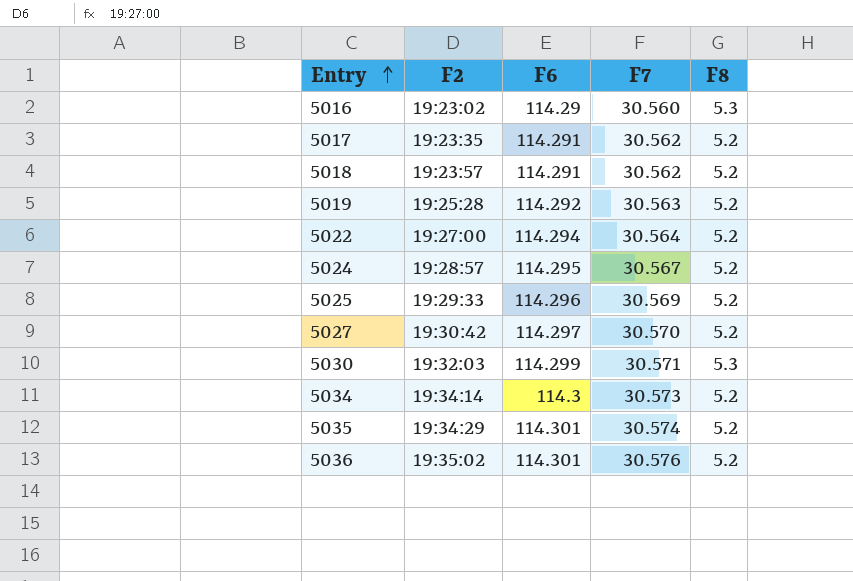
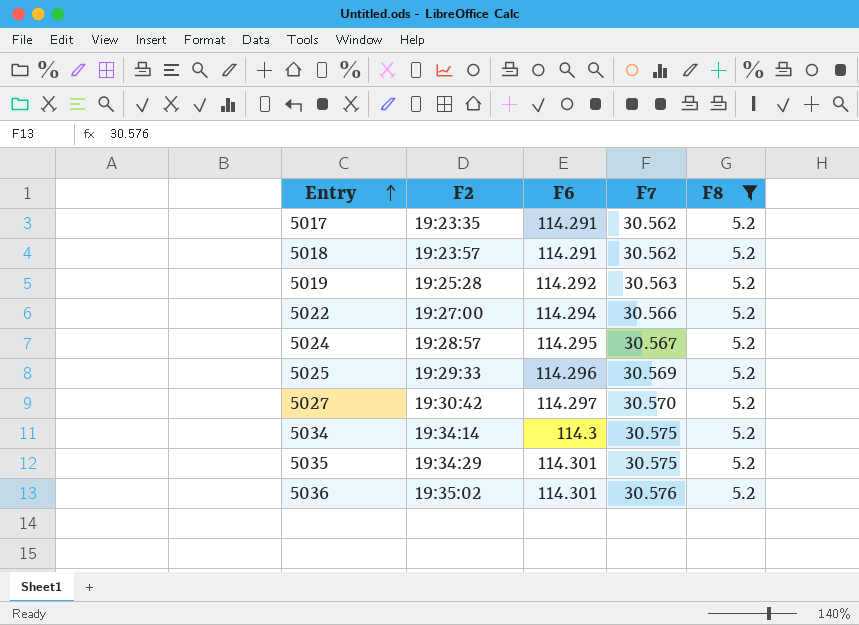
filter: none -> F8 = 5.2
5022 | F7: 30.564 -> 30.566
5034 | F7: 30.573 -> 30.575
5035 | F7: 30.574 -> 30.575

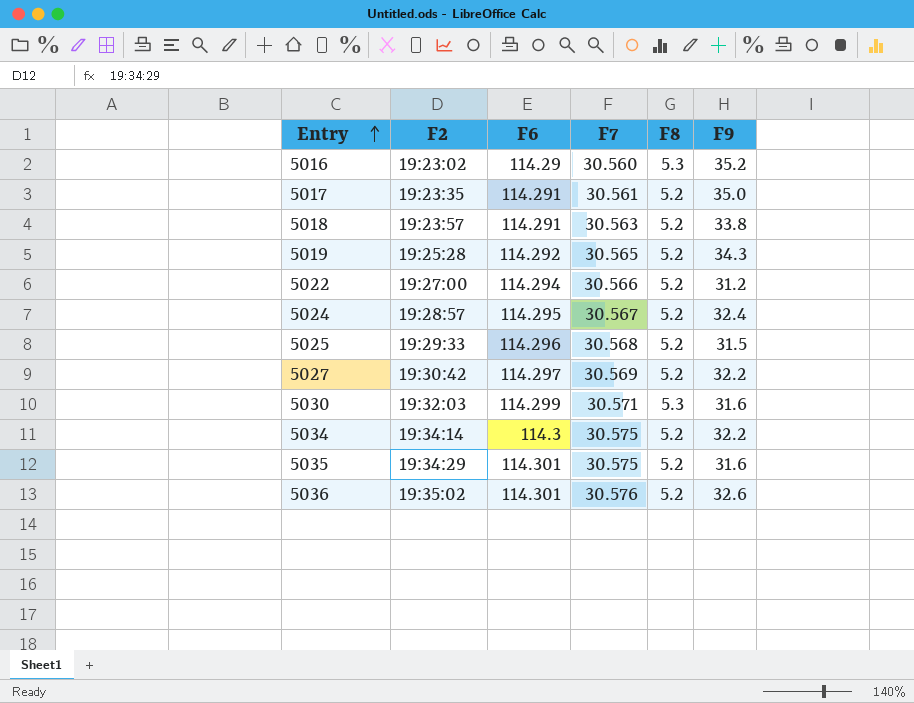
filter: F8 = 5.2 -> none
column F9 | position: none -> 6
5017 | F7: 30.562 -> 30.561
5018 | F7: 30.562 -> 30.563
5019 | F7: 30.563 -> 30.565
5025 | F7: 30.569 -> 30.568
5027 | F7: 30.570 -> 30.569

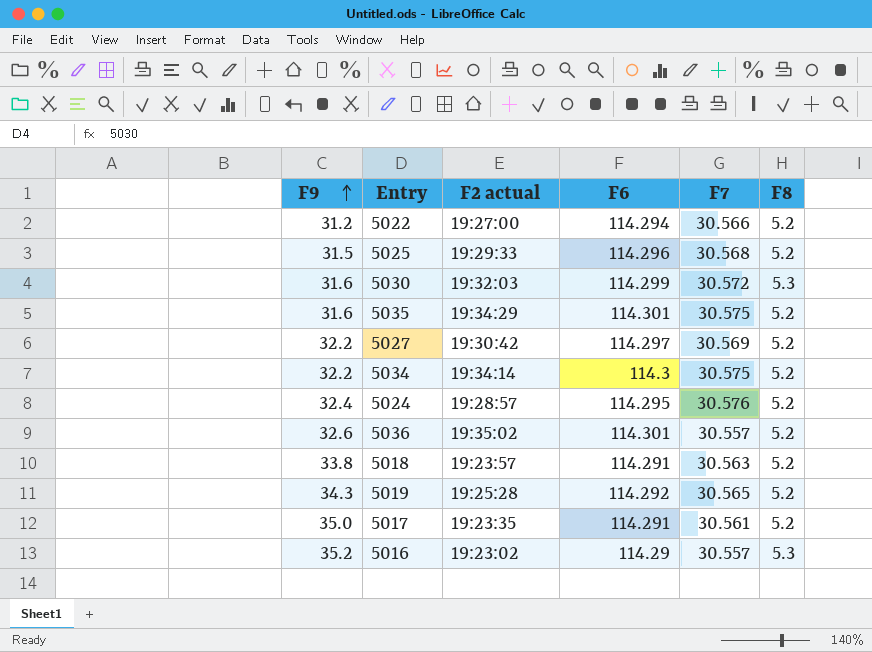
row order: Entry ascending -> F9 ascending
column F9 | position: 6 -> 1
column name: F2 -> F2 actual
5030 | F7: 30.571 -> 30.572
5024 | F7: 30.567 -> 30.576
5036 | F7: 30.576 -> 30.557
5016 | F7: 30.560 -> 30.557

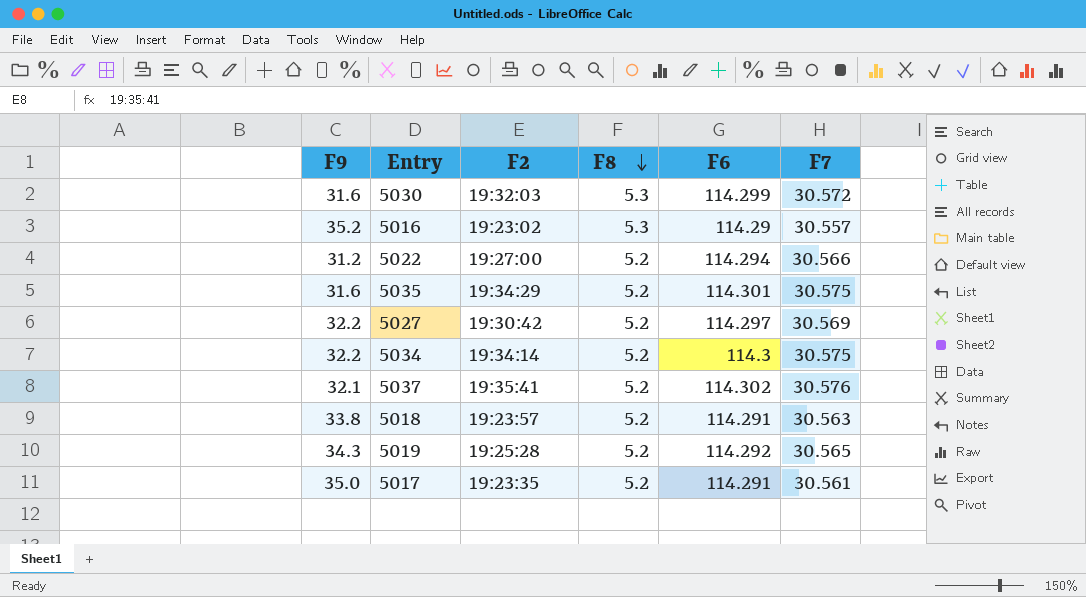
row order: F9 ascending -> F8 descending
column name: F2 actual -> F2
column F8 | position: 6 -> 4
row 5025: 31.5 | 19:29:33 | 114.296 | 30.568 | 5.2 -> none
row 5024: 32.4 | 19:28:57 | 114.295 | 30.576 | 5.2 -> none
row 5036: 32.6 | 19:35:02 | 114.301 | 30.557 | 5.2 -> none
row 5037: none -> 32.1 | 19:35:41 | 5.2 | 114.302 | 30.576

